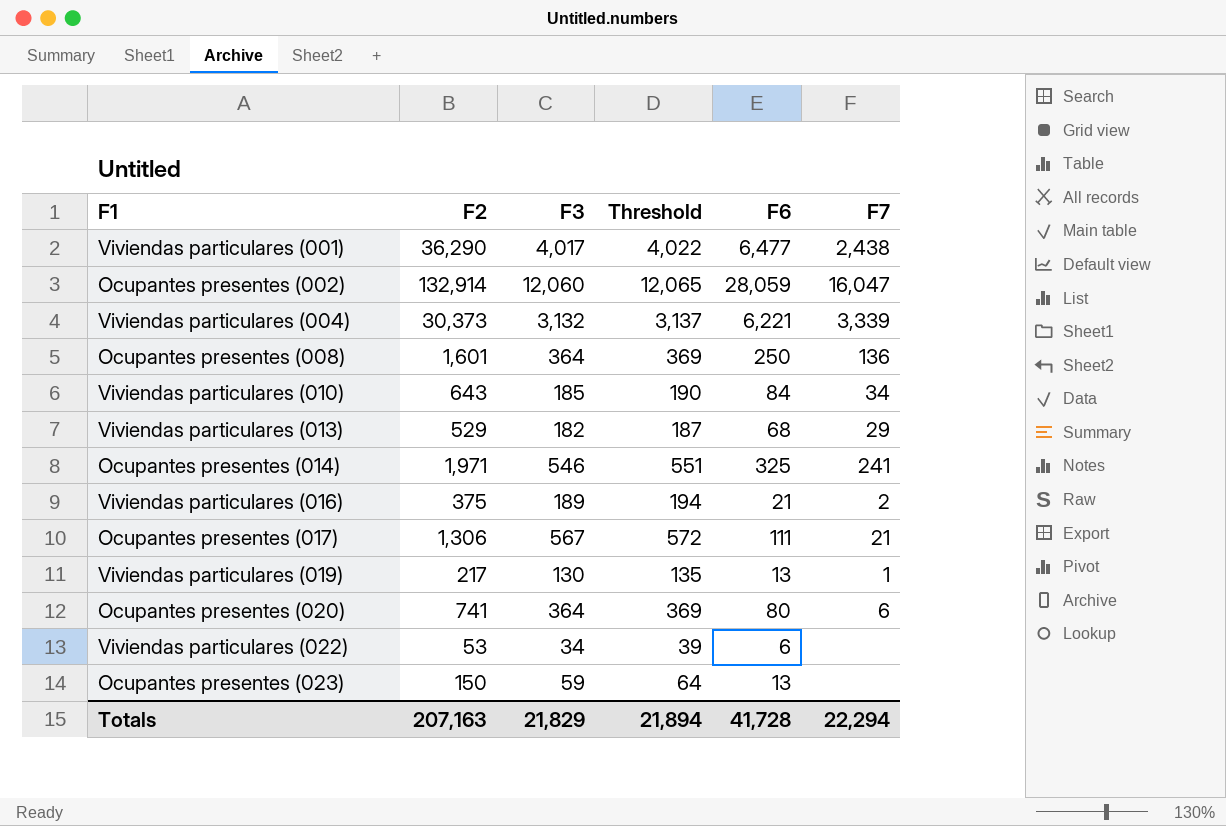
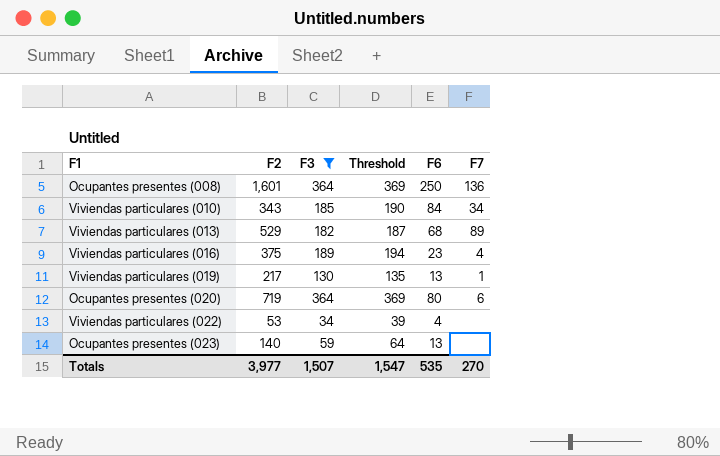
filter: none -> F3 <= 364
Viviendas particulares (010) | F2: 643 -> 343
Viviendas particulares (013) | F7: 29 -> 89
Viviendas particulares (016) | F6: 21 -> 23
Viviendas particulares (016) | F7: 2 -> 4
Ocupantes presentes (020) | F2: 741 -> 719
Viviendas particulares (022) | F6: 6 -> 4
Ocupantes presentes (023) | F2: 150 -> 140
Totals | F2: 207,163 -> 3,977
Totals | F3: 21,829 -> 1,507
Totals | Threshold: 21,894 -> 1,547
Totals | F6: 41,728 -> 535
Totals | F7: 22,294 -> 270

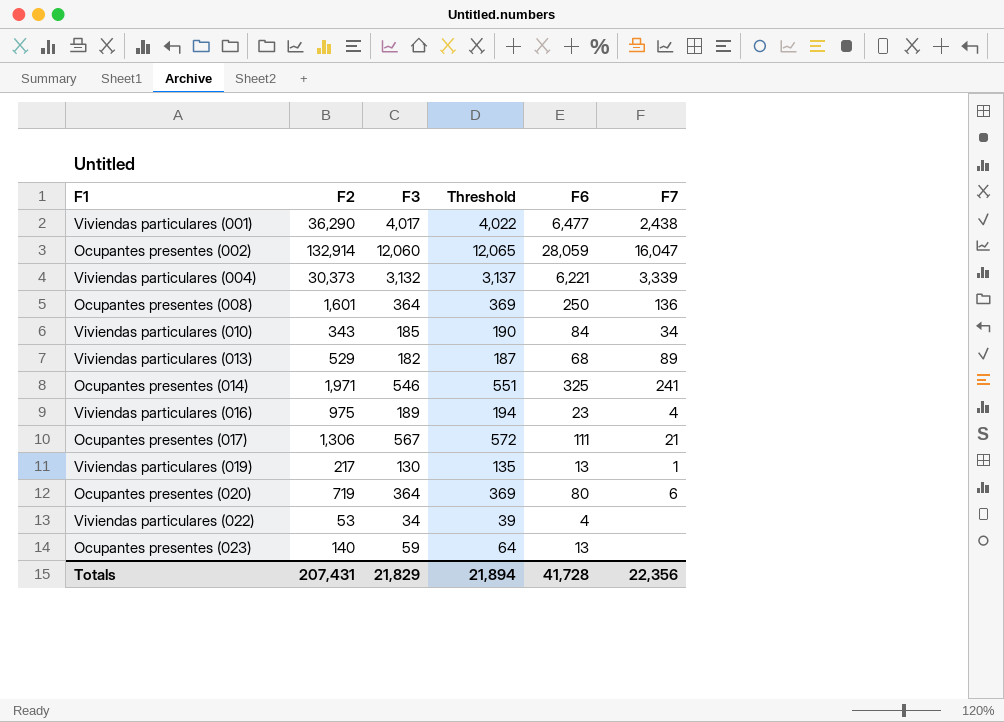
filter: F3 <= 364 -> none
Viviendas particulares (016) | F2: 375 -> 975
Totals | F2: 3,977 -> 207,431
Totals | F3: 1,507 -> 21,829
Totals | Threshold: 1,547 -> 21,894
Totals | F6: 535 -> 41,728
Totals | F7: 270 -> 22,356

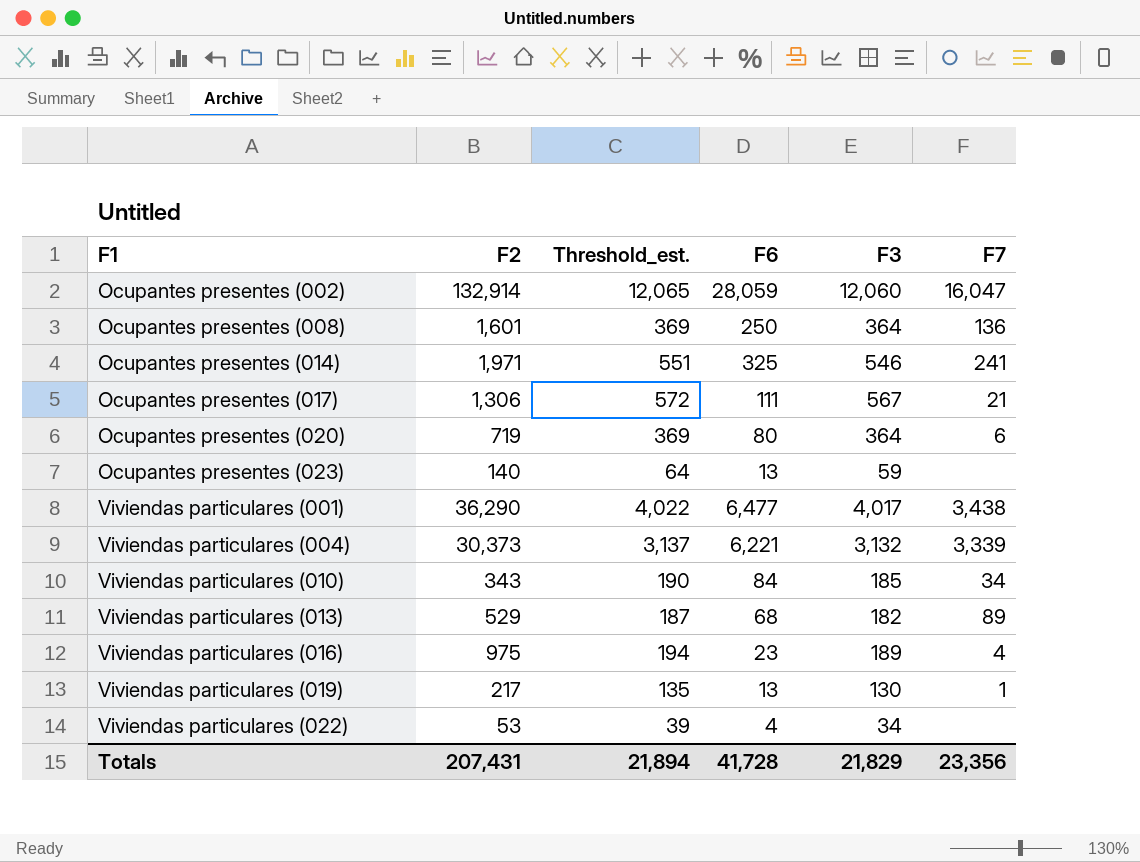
row order: none -> F1 ascending
column name: Threshold -> Threshold_est.
column F3 | position: 3 -> 5
Viviendas particulares (001) | F7: 2,438 -> 3,438
Totals | F7: 22,356 -> 23,356

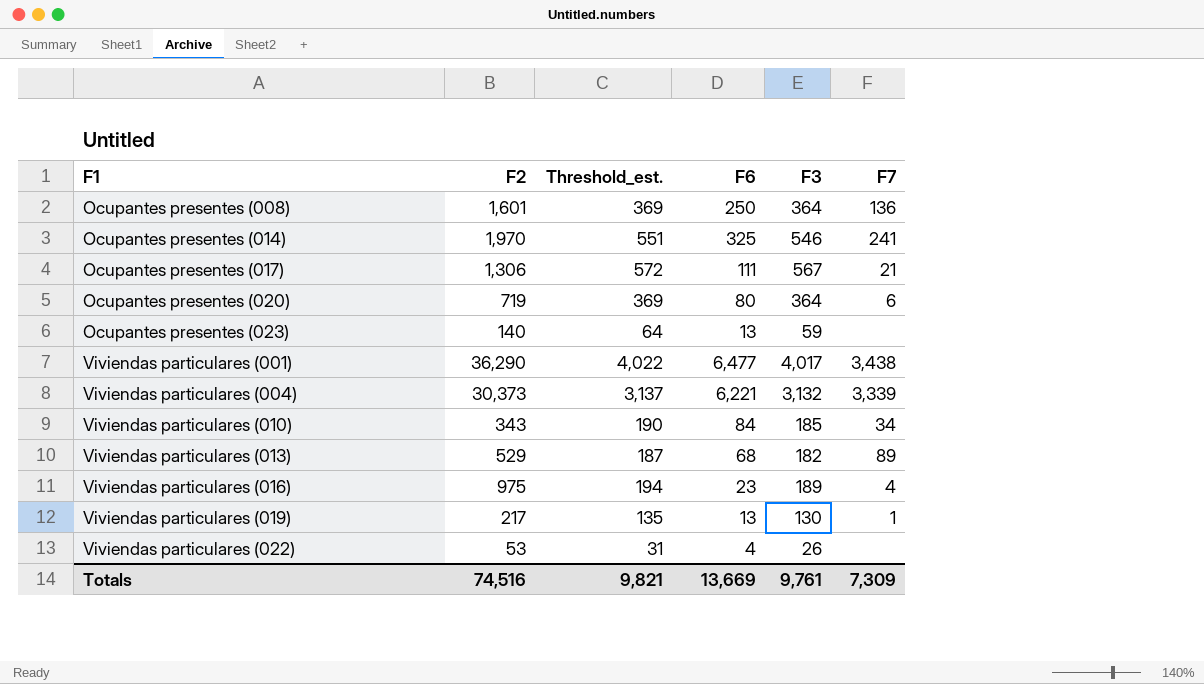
row Ocupantes presentes (002): 132,914 | 12,065 | 28,059 | 12,060 | 16,047 -> none
Ocupantes presentes (014) | F2: 1,971 -> 1,970
Viviendas particulares (022) | Threshold_est.: 39 -> 31
Viviendas particulares (022) | F3: 34 -> 26
Totals | F2: 207,431 -> 74,516
Totals | Threshold_est.: 21,894 -> 9,821
Totals | F6: 41,728 -> 13,669
Totals | F3: 21,829 -> 9,761
Totals | F7: 23,356 -> 7,309

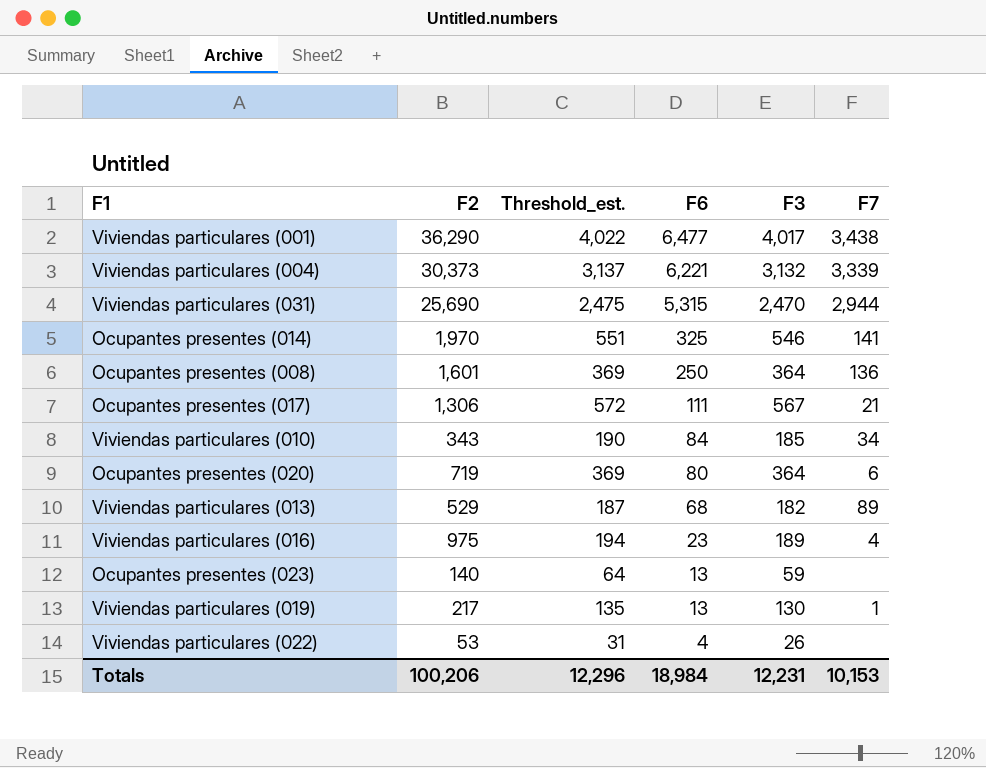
row order: F1 ascending -> F6 descending
row Viviendas particulares (031): none -> 25,690 | 2,475 | 5,315 | 2,470 | 2,944
Ocupantes presentes (014) | F7: 241 -> 141
Totals | F2: 74,516 -> 100,206
Totals | Threshold_est.: 9,821 -> 12,296
Totals | F6: 13,669 -> 18,984
Totals | F3: 9,761 -> 12,231
Totals | F7: 7,309 -> 10,153

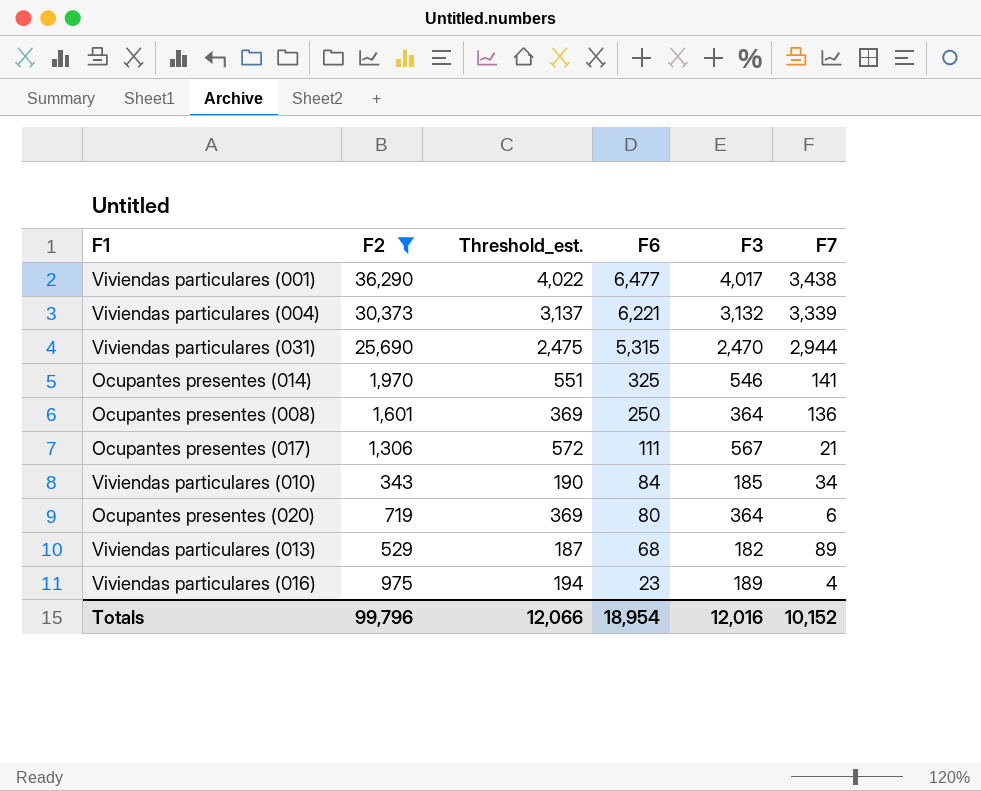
filter: none -> F2 >= 343
Totals | F2: 100,206 -> 99,796
Totals | Threshold_est.: 12,296 -> 12,066
Totals | F6: 18,984 -> 18,954
Totals | F3: 12,231 -> 12,016
Totals | F7: 10,153 -> 10,152

